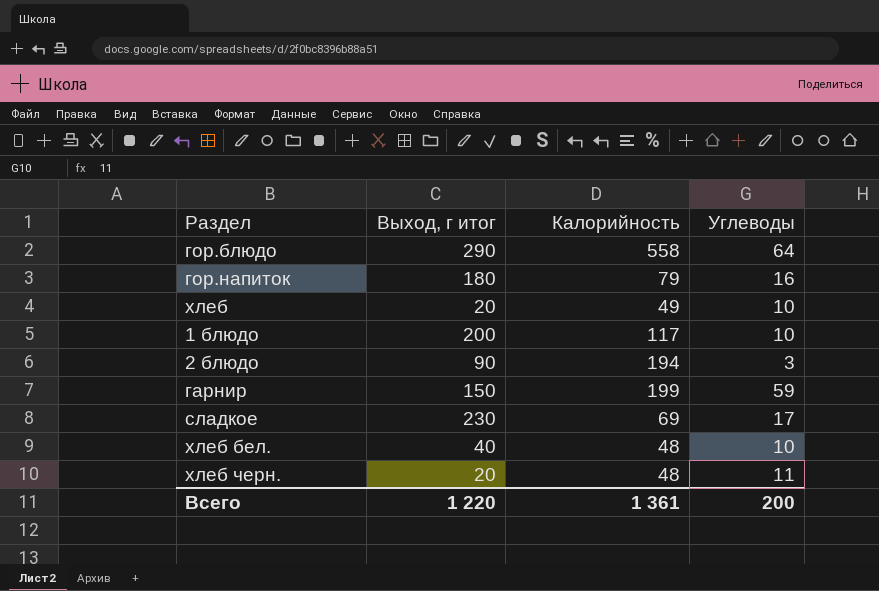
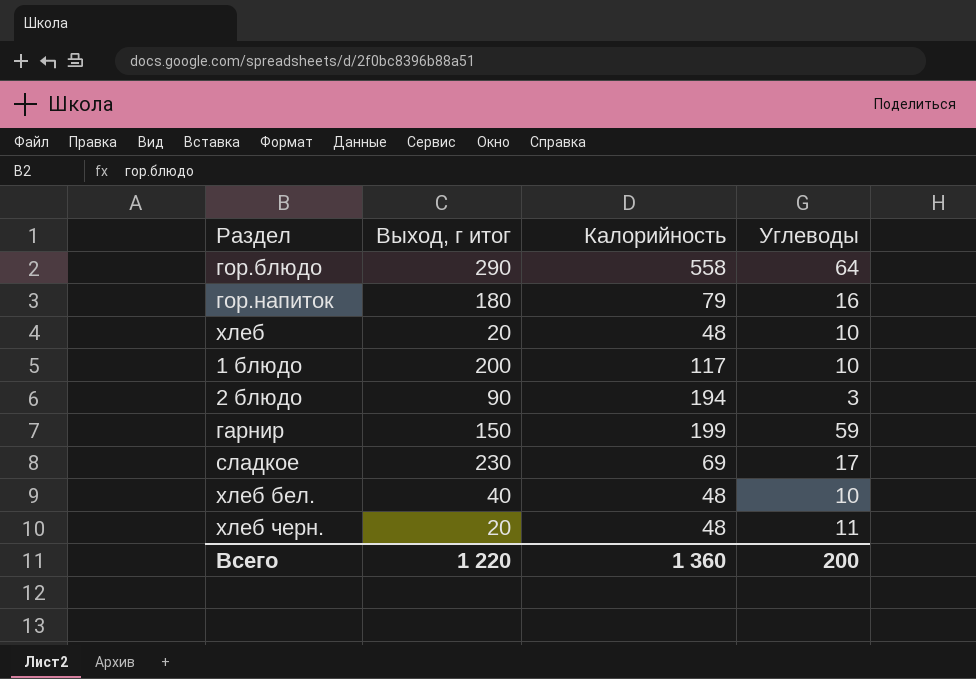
хлеб | Калорийность: 49 -> 48
Всего | Калорийность: 1 361 -> 1 360

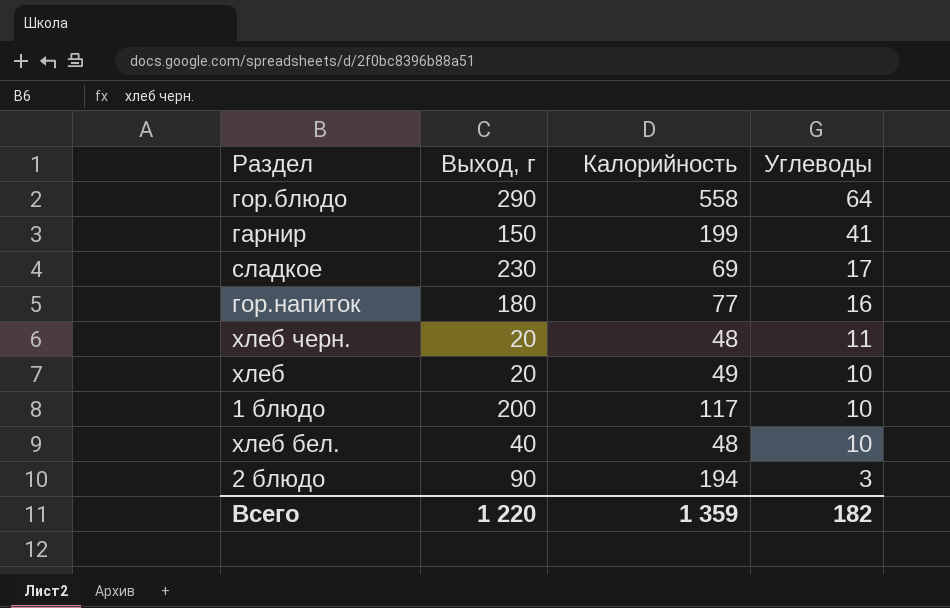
row order: none -> Углеводы descending
column name: Выход, г итог -> Выход, г
гарнир | Углеводы: 59 -> 41
гор.напиток | Калорийность: 79 -> 77
хлеб | Калорийность: 48 -> 49
Всего | Калорийность: 1 360 -> 1 359
Всего | Углеводы: 200 -> 182

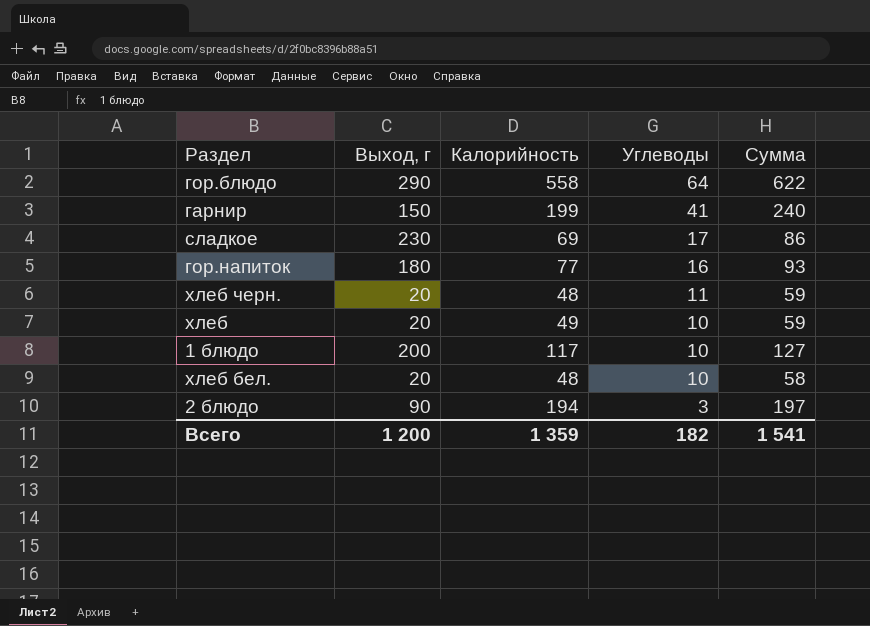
column Сумма | formula: none -> [Калорийность] + [Углеводы]
хлеб бел. | Выход, г: 40 -> 20
Всего | Выход, г: 1 220 -> 1 200

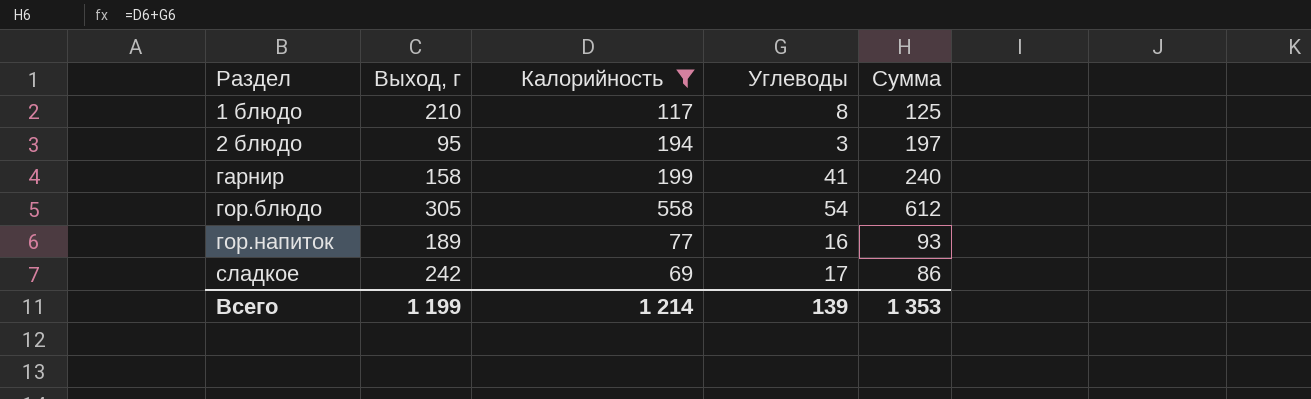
filter: none -> Калорийность >= 69
row order: Углеводы descending -> Раздел ascending
1 блюдо | Выход, г: 200 -> 210
1 блюдо | Углеводы: 10 -> 8
1 блюдо | Сумма: 127 -> 125
2 блюдо | Выход, г: 90 -> 95
гарнир | Выход, г: 150 -> 158
гор.блюдо | Выход, г: 290 -> 305
гор.блюдо | Углеводы: 64 -> 54
гор.блюдо | Сумма: 622 -> 612
гор.напиток | Выход, г: 180 -> 189
сладкое | Выход, г: 230 -> 242
Всего | Выход, г: 1 200 -> 1 199
Всего | Калорийность: 1 359 -> 1 214
Всего | Углеводы: 182 -> 139
Всего | Сумма: 1 541 -> 1 353

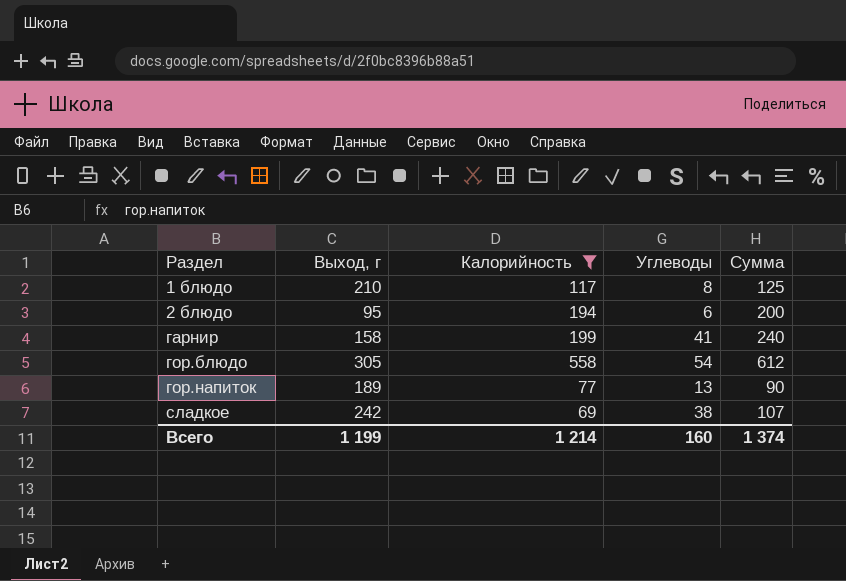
2 блюдо | Углеводы: 3 -> 6
2 блюдо | Сумма: 197 -> 200
гор.напиток | Углеводы: 16 -> 13
гор.напиток | Сумма: 93 -> 90
сладкое | Углеводы: 17 -> 38
сладкое | Сумма: 86 -> 107
Всего | Углеводы: 139 -> 160
Всего | Сумма: 1 353 -> 1 374

